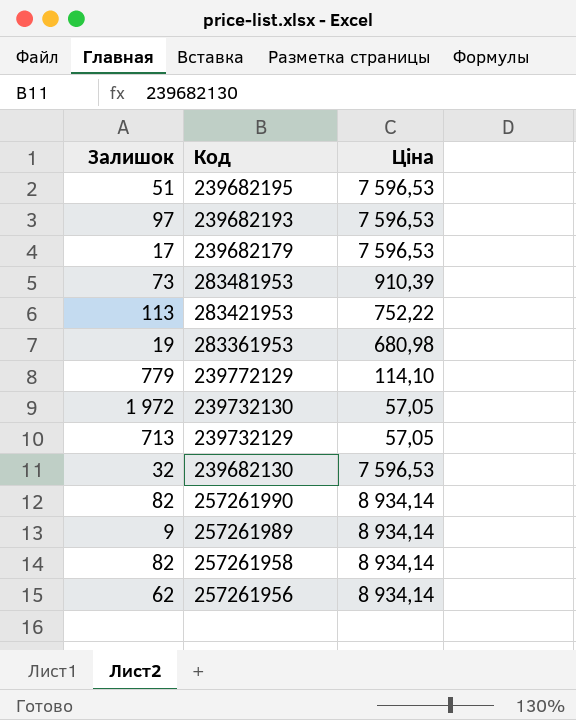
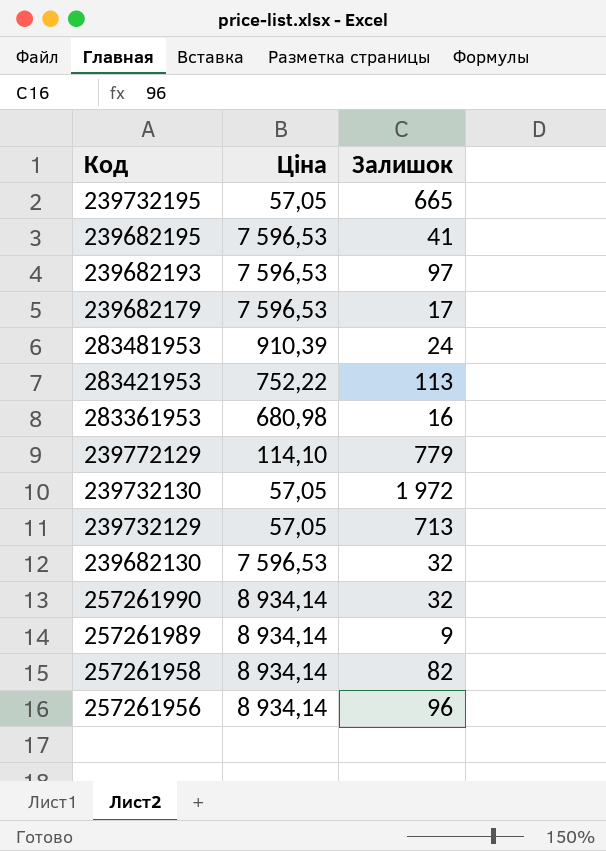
column Залишок | position: 1 -> 3
row 239732195: none -> 57,05 | 665
239682195 | Залишок: 51 -> 41
283481953 | Залишок: 73 -> 24
283361953 | Залишок: 19 -> 16
257261990 | Залишок: 82 -> 32
257261956 | Залишок: 62 -> 96

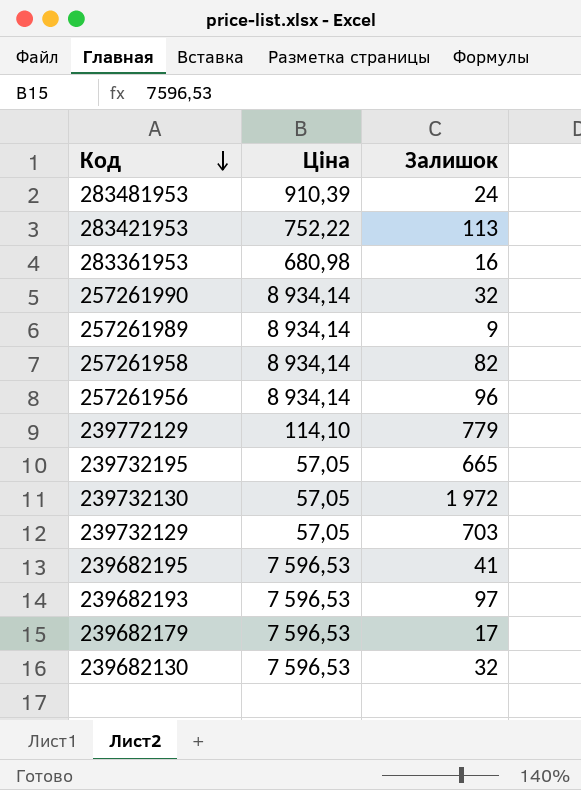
row order: none -> Код descending
239732129 | Залишок: 713 -> 703

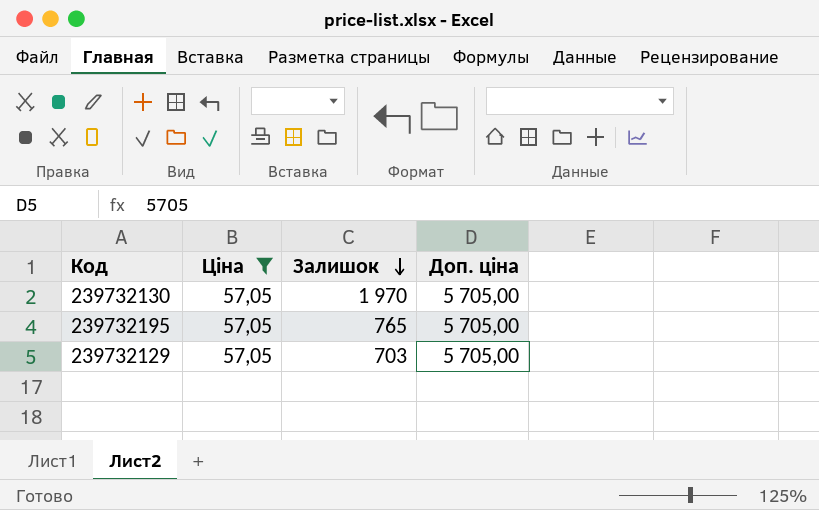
filter: none -> Ціна = 57,05
row order: Код descending -> Залишок descending
column Доп. ціна | position: none -> 4
239732130 | Залишок: 1 972 -> 1 970
239732195 | Залишок: 665 -> 765

